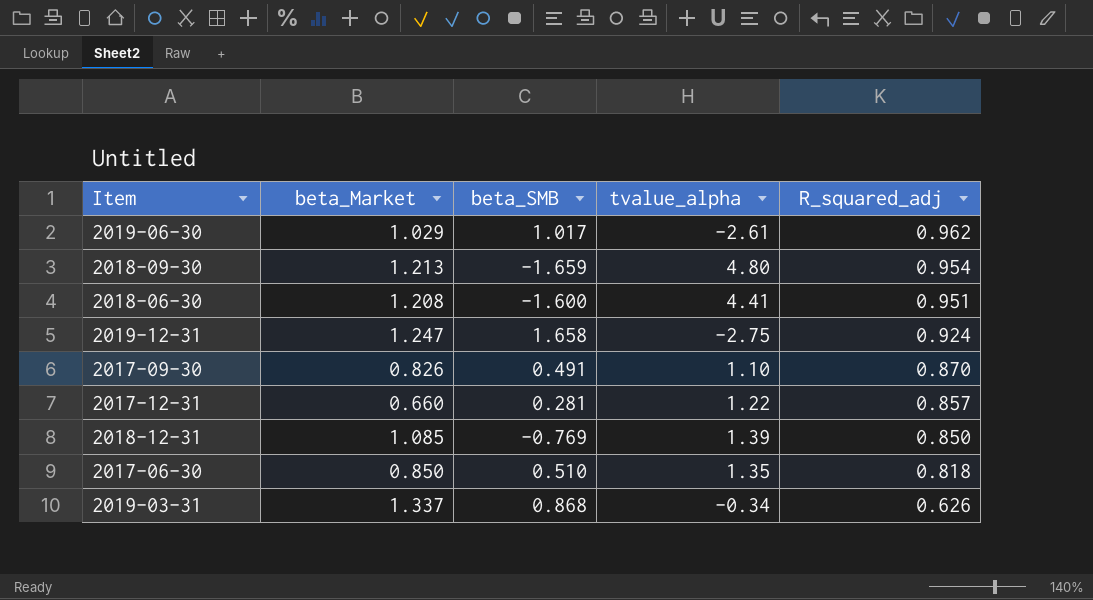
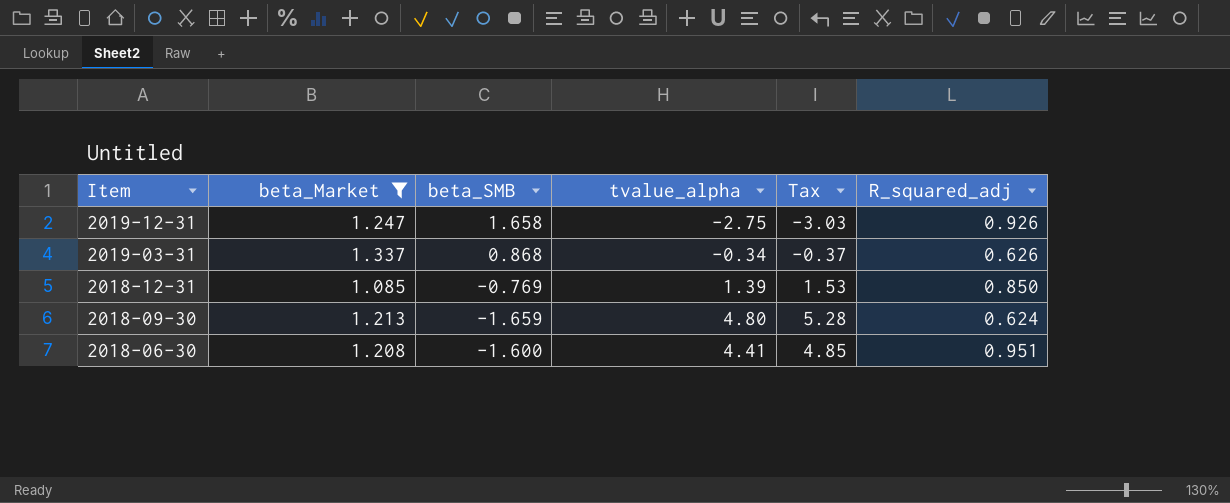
filter: none -> beta_Market >= 1.085
row order: R_squared_adj descending -> Item descending
column Tax | formula: none -> [tvalue_alpha] * 1.1
2019-12-31 | R_squared_adj: 0.924 -> 0.926
2018-09-30 | R_squared_adj: 0.954 -> 0.624

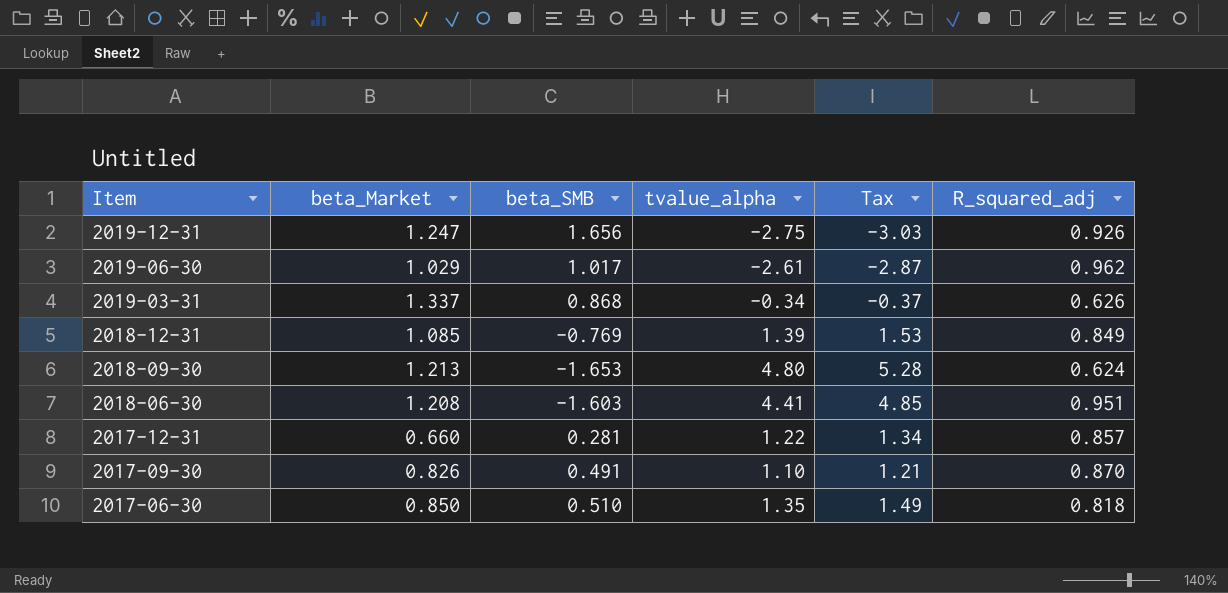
filter: beta_Market >= 1.085 -> none
2019-12-31 | beta_SMB: 1.658 -> 1.656
2018-12-31 | R_squared_adj: 0.850 -> 0.849
2018-09-30 | beta_SMB: -1.659 -> -1.653
2018-06-30 | beta_SMB: -1.600 -> -1.603

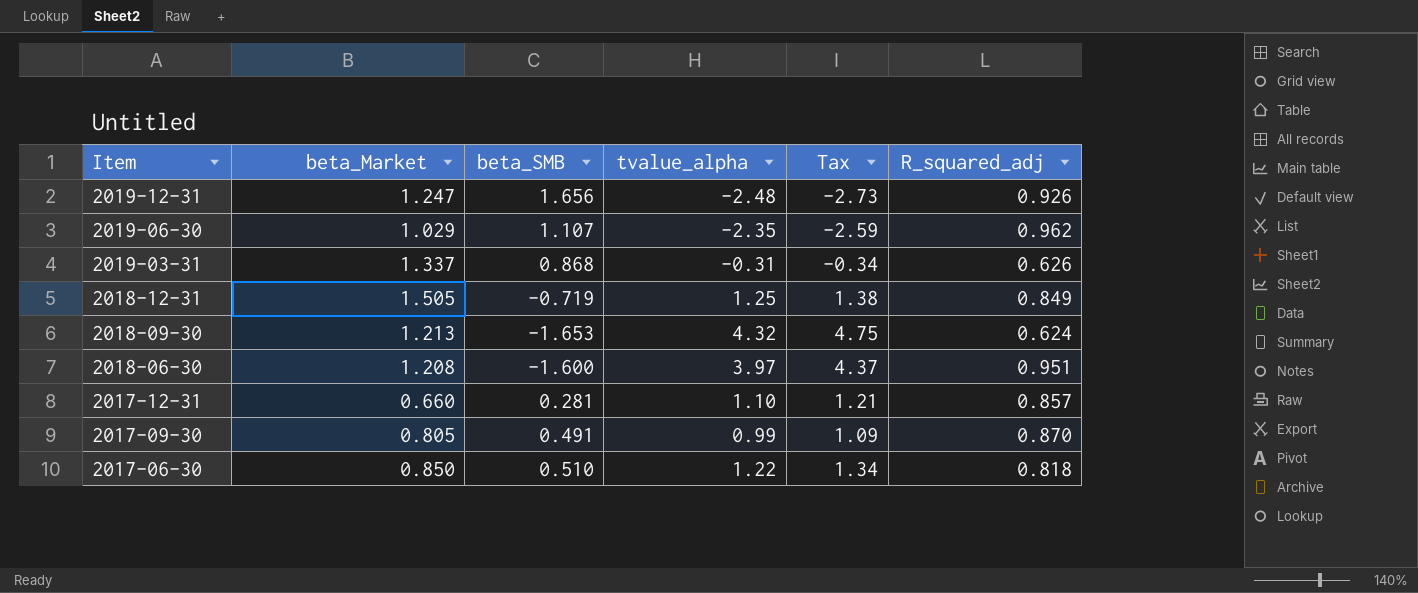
2019-12-31 | tvalue_alpha: -2.75 -> -2.48
2019-12-31 | Tax: -3.03 -> -2.73
2019-06-30 | beta_SMB: 1.017 -> 1.107
2019-06-30 | tvalue_alpha: -2.61 -> -2.35
2019-06-30 | Tax: -2.87 -> -2.59
2019-03-31 | tvalue_alpha: -0.34 -> -0.31
2019-03-31 | Tax: -0.37 -> -0.34
2018-12-31 | beta_Market: 1.085 -> 1.505
2018-12-31 | beta_SMB: -0.769 -> -0.719
2018-12-31 | tvalue_alpha: 1.39 -> 1.25
2018-12-31 | Tax: 1.53 -> 1.38
2018-09-30 | tvalue_alpha: 4.80 -> 4.32
2018-09-30 | Tax: 5.28 -> 4.75
2018-06-30 | beta_SMB: -1.603 -> -1.600
2018-06-30 | tvalue_alpha: 4.41 -> 3.97
2018-06-30 | Tax: 4.85 -> 4.37
2017-12-31 | tvalue_alpha: 1.22 -> 1.10
2017-12-31 | Tax: 1.34 -> 1.21
2017-09-30 | beta_Market: 0.826 -> 0.805
2017-09-30 | tvalue_alpha: 1.10 -> 0.99
2017-09-30 | Tax: 1.21 -> 1.09
2017-06-30 | tvalue_alpha: 1.35 -> 1.22
2017-06-30 | Tax: 1.49 -> 1.34

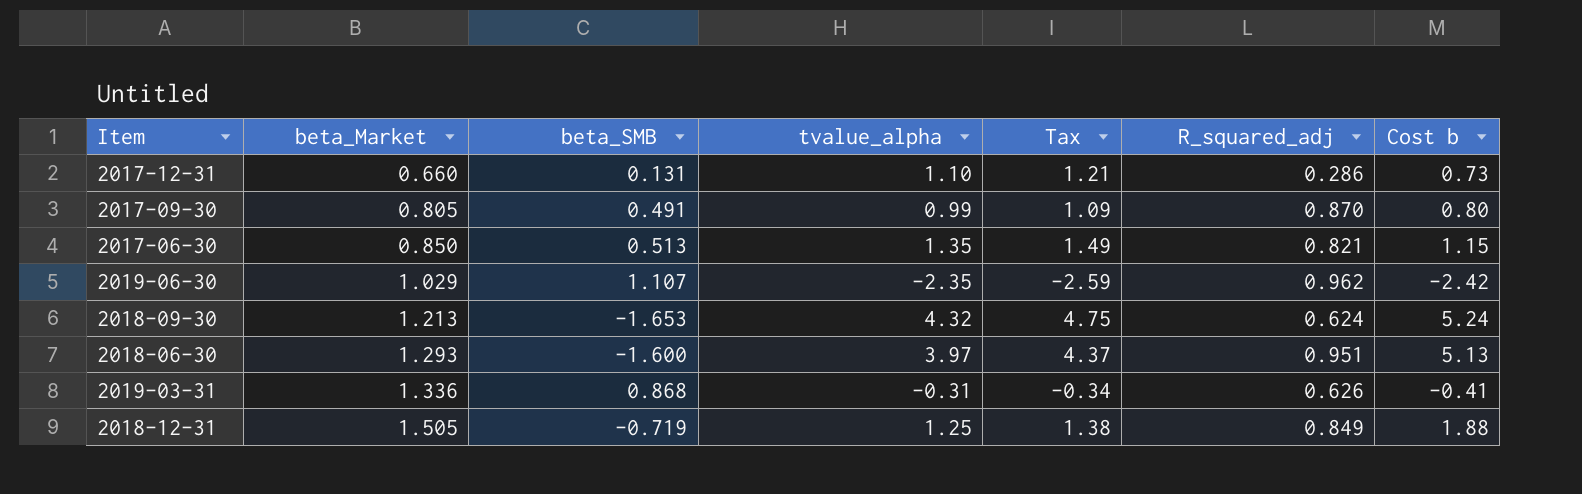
row order: Item descending -> beta_Market ascending
column Cost b | formula: none -> [beta_Market] * [tvalue_alpha]
row 2019-12-31: 1.247 | 1.656 | -2.48 | -2.73 | 0.926 -> none
2017-12-31 | beta_SMB: 0.281 -> 0.131
2017-12-31 | R_squared_adj: 0.857 -> 0.286
2017-06-30 | beta_SMB: 0.510 -> 0.513
2017-06-30 | tvalue_alpha: 1.22 -> 1.35
2017-06-30 | Tax: 1.34 -> 1.49
2017-06-30 | R_squared_adj: 0.818 -> 0.821
2018-06-30 | beta_Market: 1.208 -> 1.293
2019-03-31 | beta_Market: 1.337 -> 1.336

